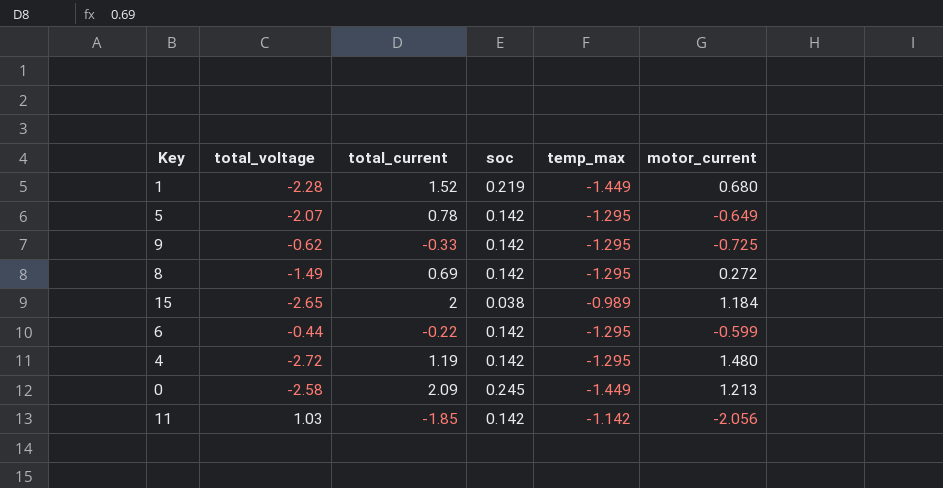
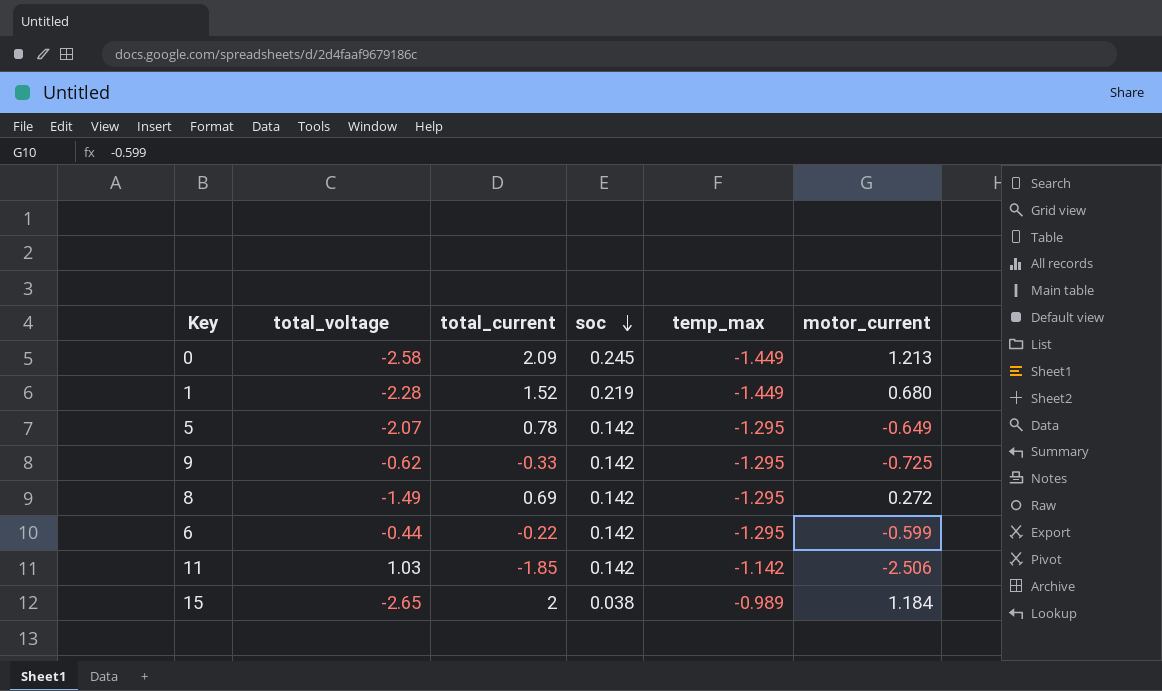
row order: none -> soc descending
row 4: -2.72 | 1.19 | 0.142 | -1.295 | 1.480 -> none
11 | motor_current: -2.056 -> -2.506

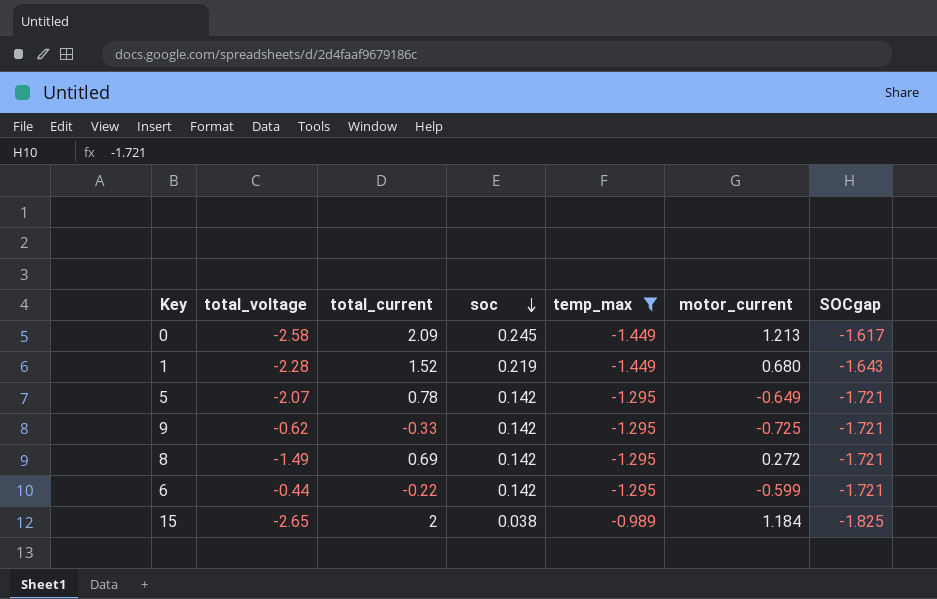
filter: none -> temp_max != -1.142
column SOCgap | position: none -> 7

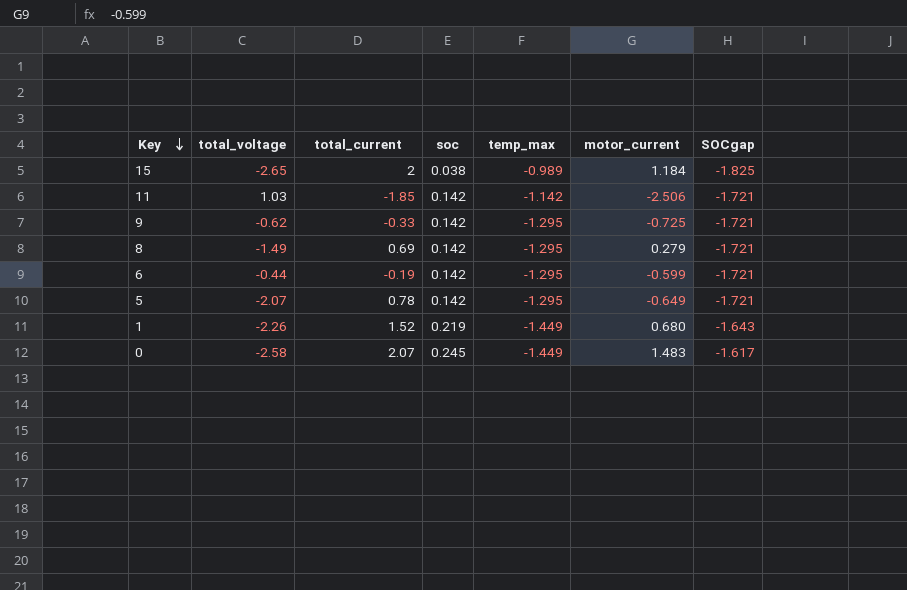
filter: temp_max != -1.142 -> none
row order: soc descending -> Key descending
8 | motor_current: 0.272 -> 0.279
6 | total_current: -0.22 -> -0.19
1 | total_voltage: -2.28 -> -2.26
0 | total_current: 2.09 -> 2.07
0 | motor_current: 1.213 -> 1.483

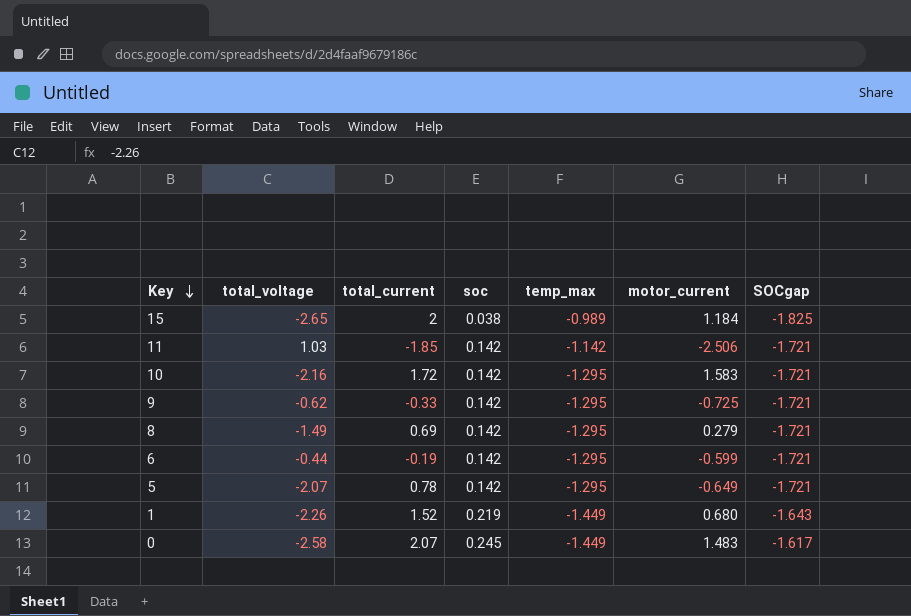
row 10: none -> -2.16 | 1.72 | 0.142 | -1.295 | 1.583 | -1.721

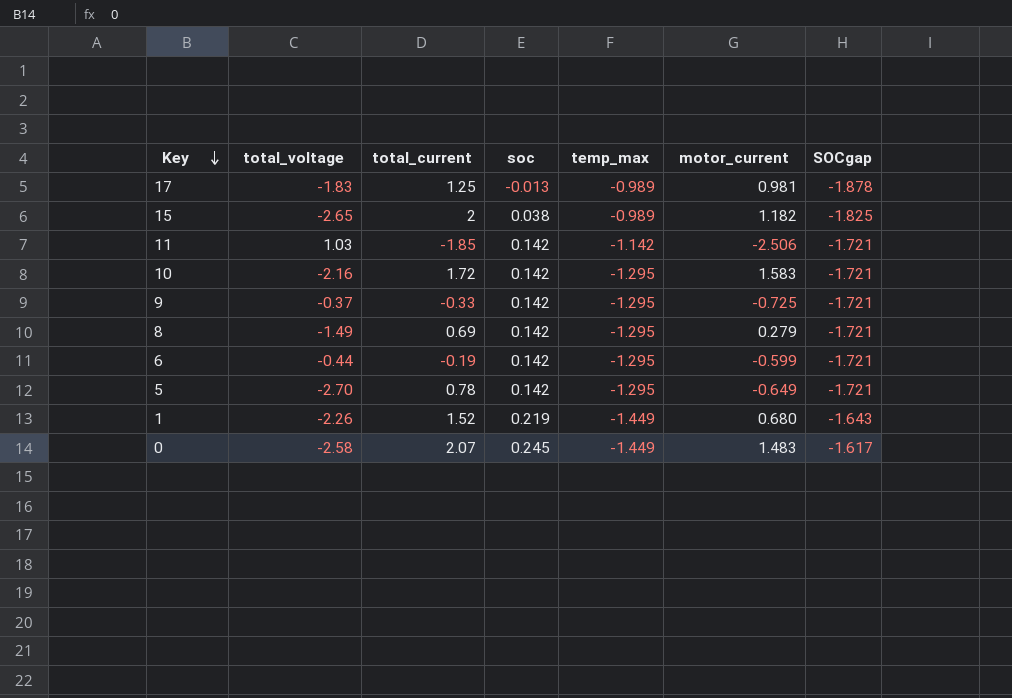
row 17: none -> -1.83 | 1.25 | -0.013 | -0.989 | 0.981 | -1.878
15 | motor_current: 1.184 -> 1.182
9 | total_voltage: -0.62 -> -0.37
5 | total_voltage: -2.07 -> -2.70

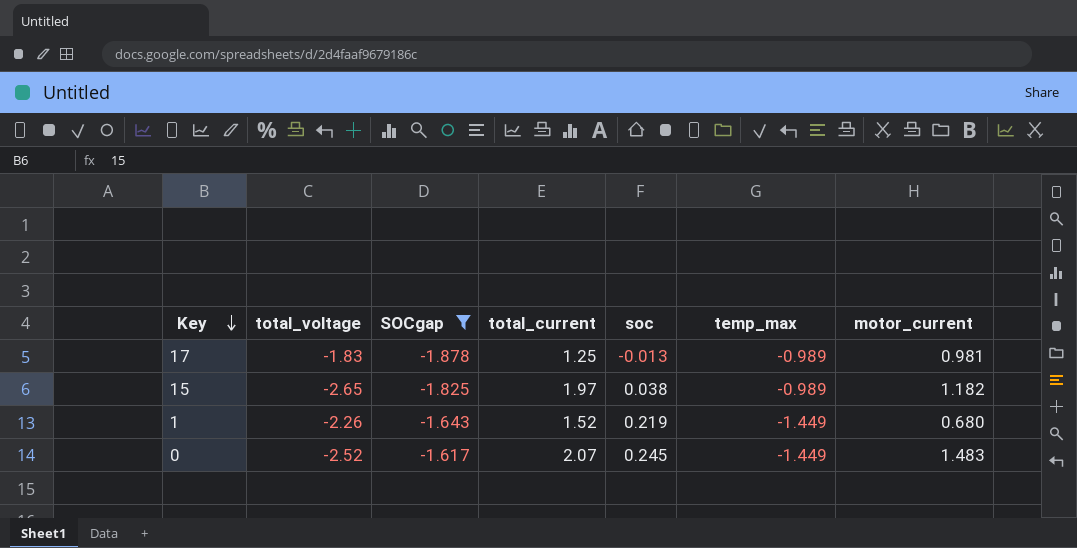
filter: none -> SOCgap != -1.721
column SOCgap | position: 7 -> 3
15 | total_current: 2 -> 1.97
0 | total_voltage: -2.58 -> -2.52

